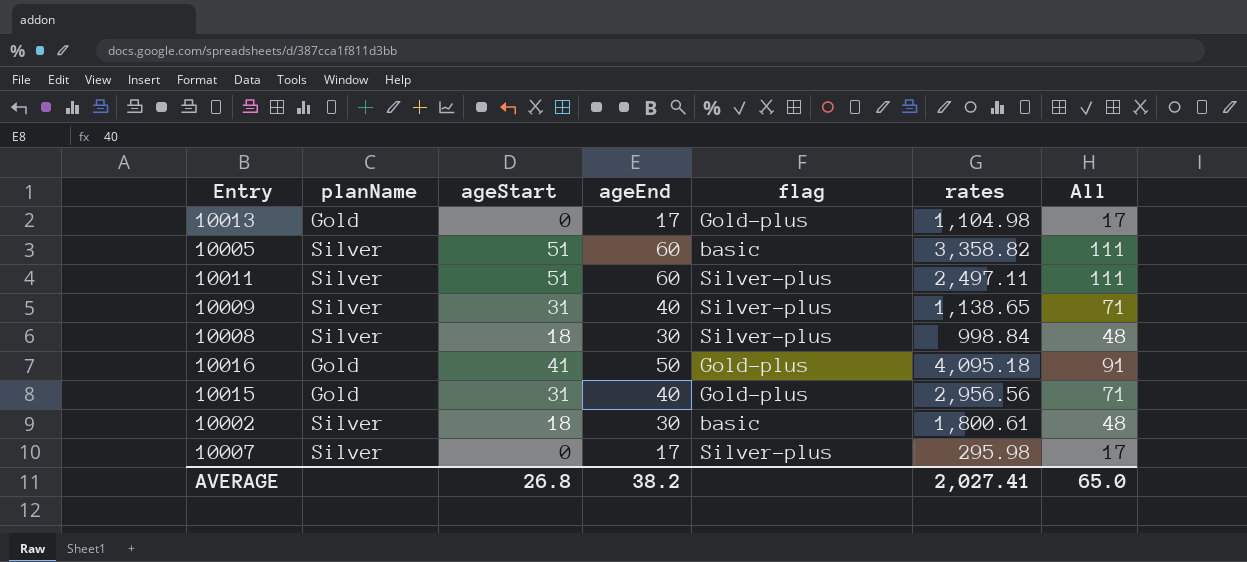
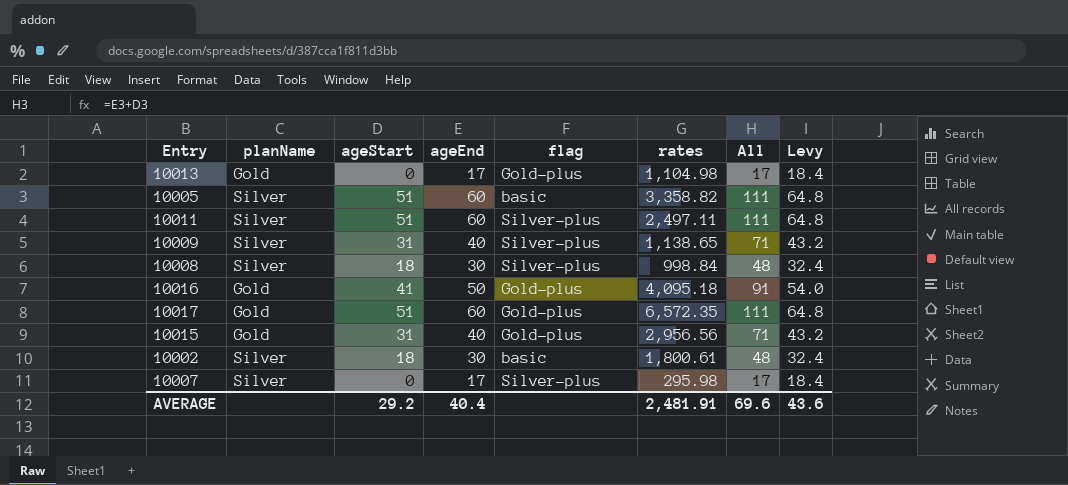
column Levy | formula: none -> [ageEnd] * 1.08
row 10017: none -> Gold | 51 | 60 | Gold-plus | 6,572.35 | 111 | 64.8
AVERAGE | ageStart: 26.8 -> 29.2
AVERAGE | ageEnd: 38.2 -> 40.4
AVERAGE | rates: 2,027.41 -> 2,481.91
AVERAGE | All: 65.0 -> 69.6

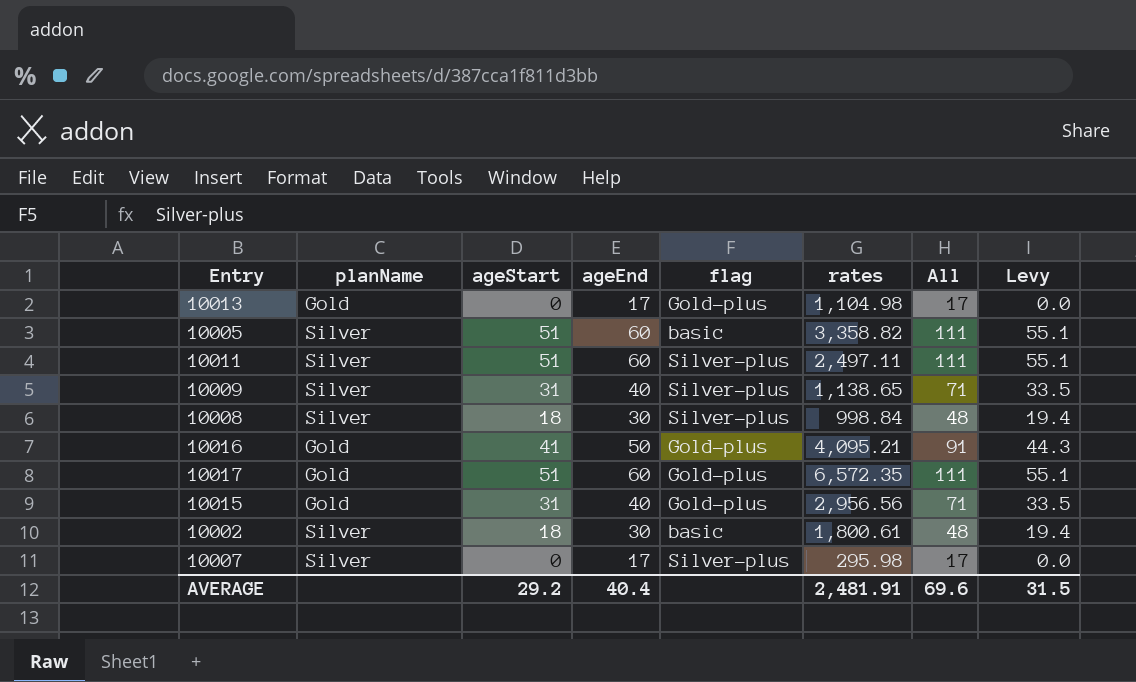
column Levy | formula: [ageEnd] * 1.08 -> [ageStart] * 1.08
10016 | rates: 4,095.18 -> 4,095.21
AVERAGE | Levy: 43.6 -> 31.5

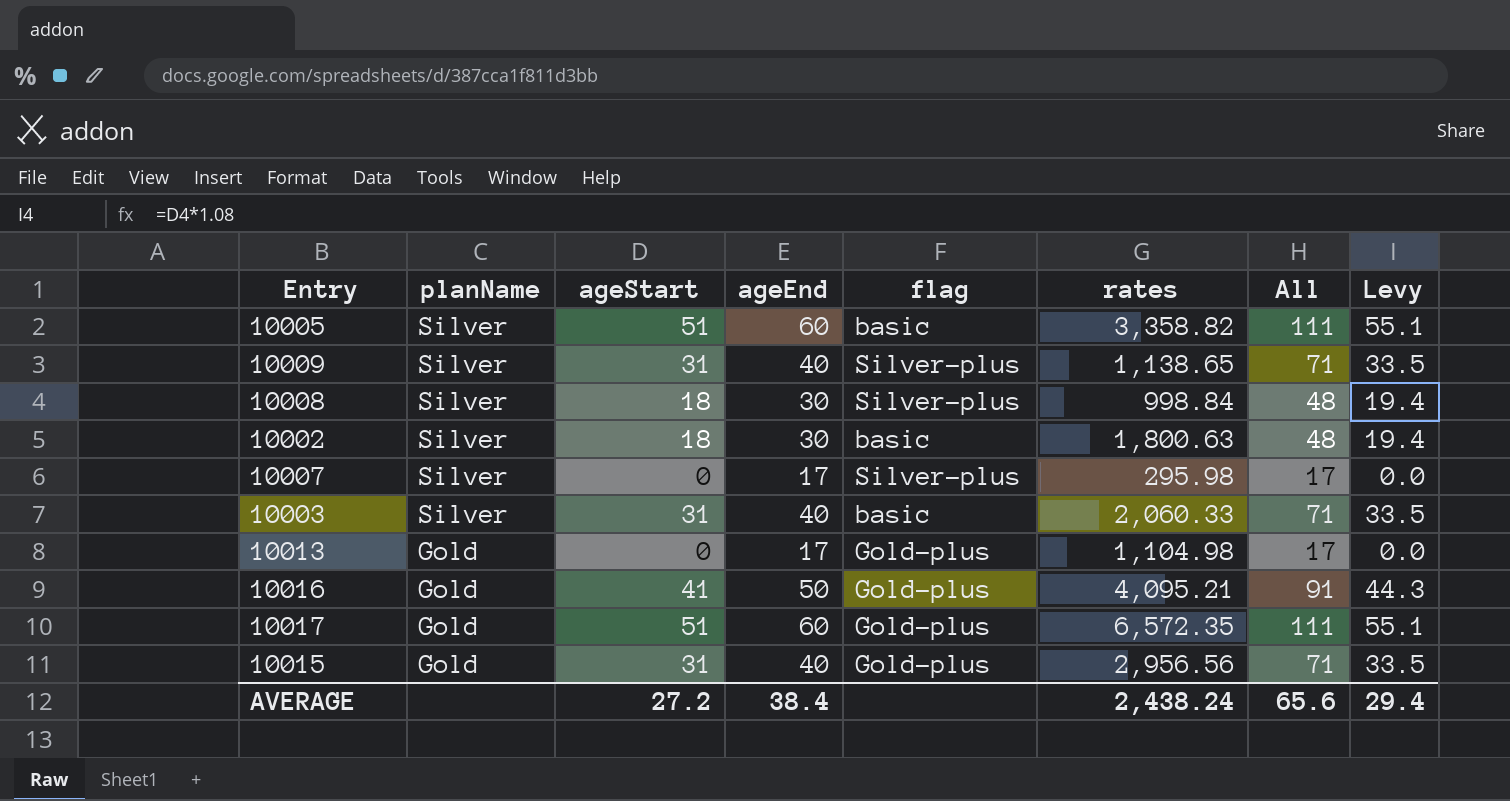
row order: none -> planName descending
row 10011: Silver | 51 | 60 | Silver-plus | 2,497.11 | 111 | 55.1 -> none
10002 | rates: 1,800.61 -> 1,800.63
row 10003: none -> Silver | 31 | 40 | basic | 2,060.33 | 71 | 33.5
AVERAGE | ageStart: 29.2 -> 27.2
AVERAGE | ageEnd: 40.4 -> 38.4
AVERAGE | rates: 2,481.91 -> 2,438.24
AVERAGE | All: 69.6 -> 65.6
AVERAGE | Levy: 31.5 -> 29.4

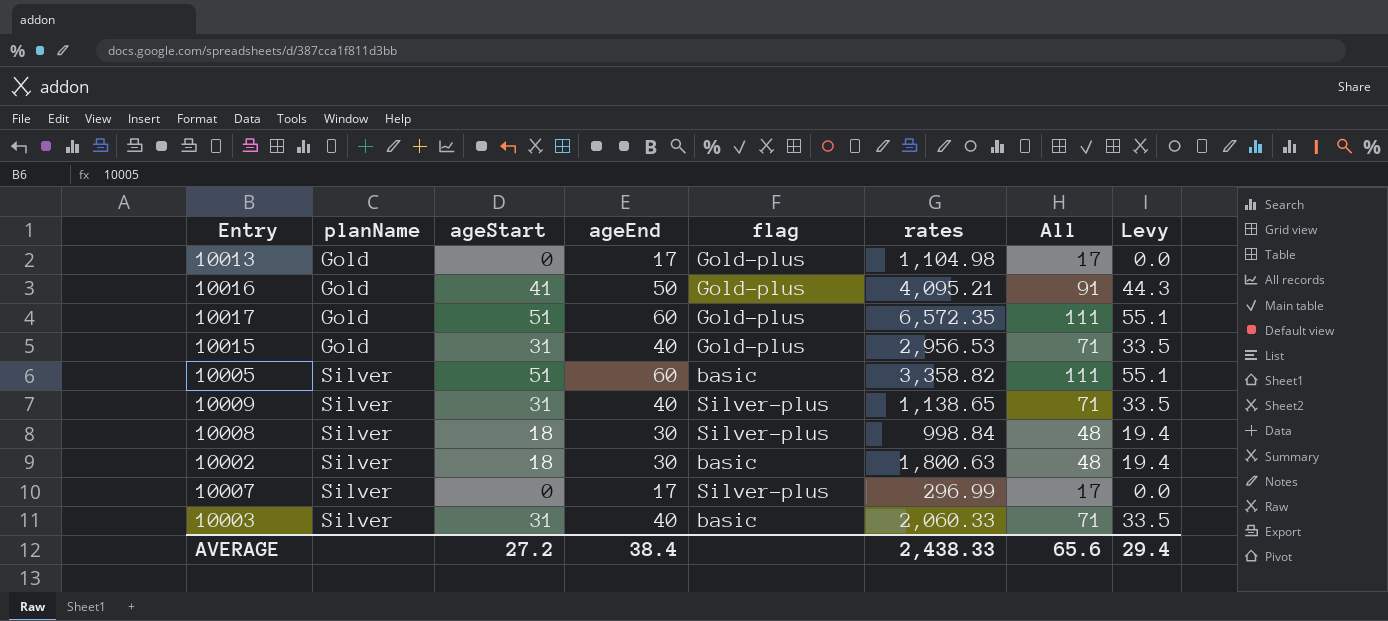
row order: planName descending -> planName ascending
10015 | rates: 2,956.56 -> 2,956.53
10007 | rates: 295.98 -> 296.99
AVERAGE | rates: 2,438.24 -> 2,438.33

